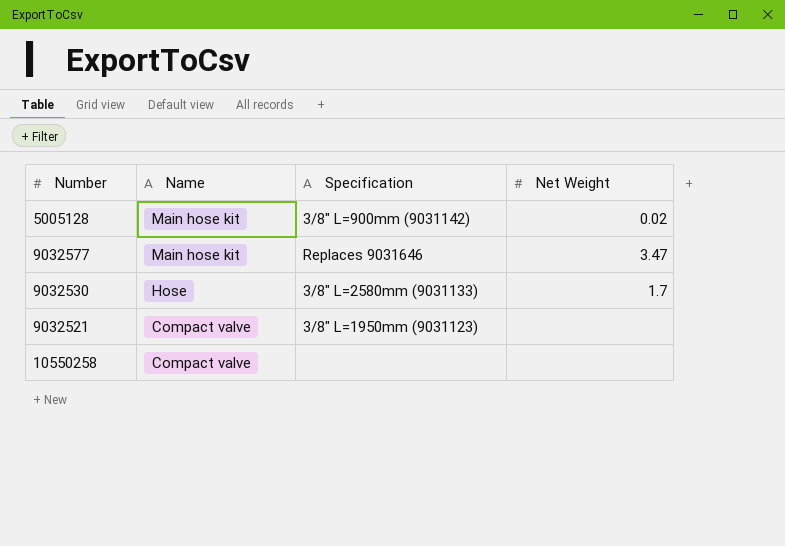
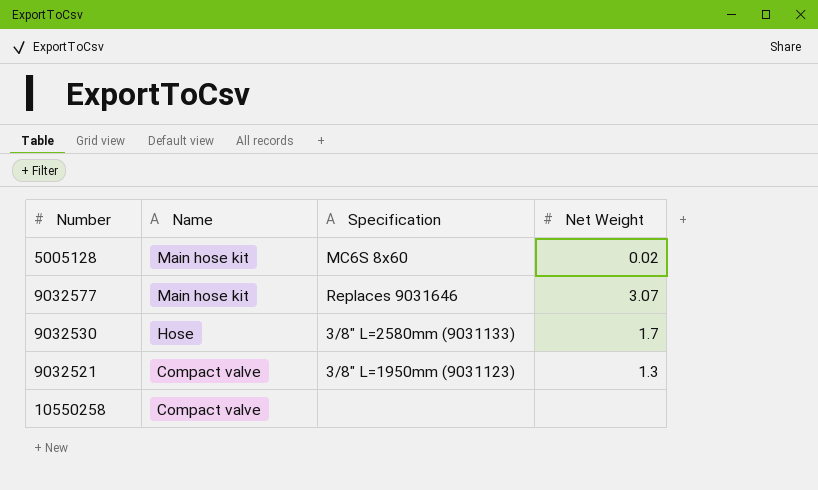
5005128 | Specification: 3/8" L=900mm (9031142) -> MC6S 8x60
9032577 | Net Weight: 3.47 -> 3.07
9032521 | Net Weight: none -> 1.3

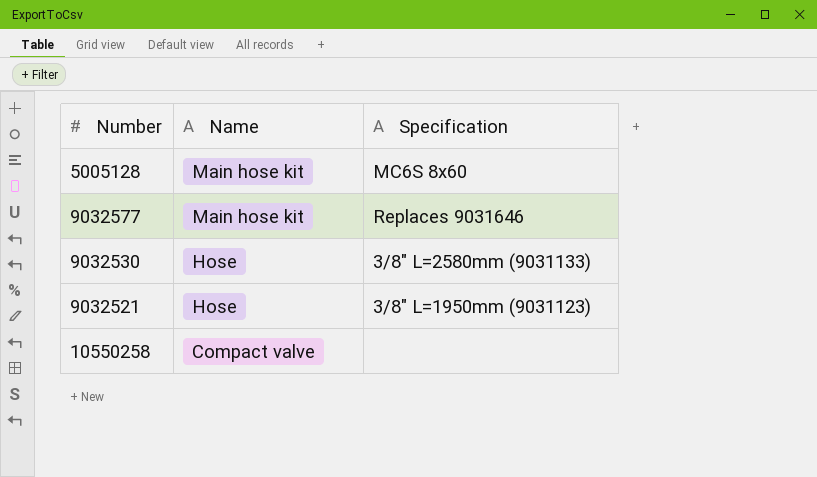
column Net Weight | position: 4 -> none
9032521 | Name: Compact valve -> Hose

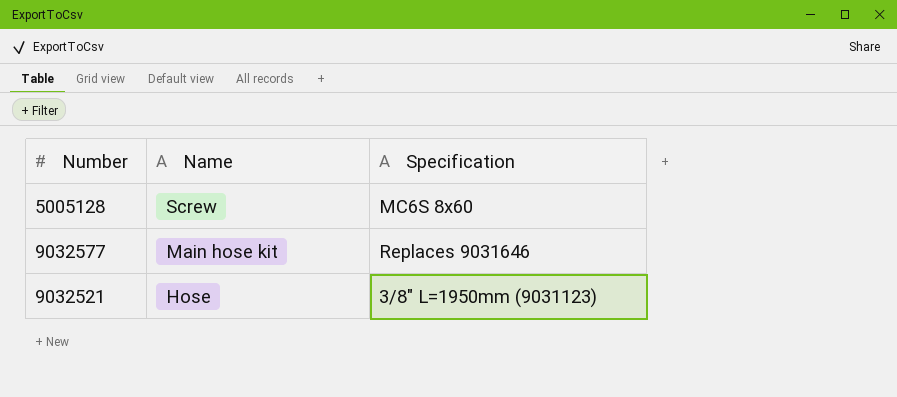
row 9032530: Hose | 3/8" L=2580mm (9031133) -> none
row 10550258: Compact valve | none -> none
5005128 | Name: Main hose kit -> Screw

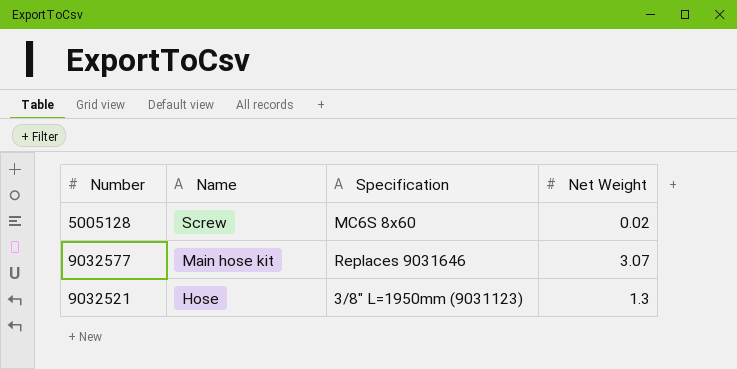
column Net Weight | position: none -> 4

